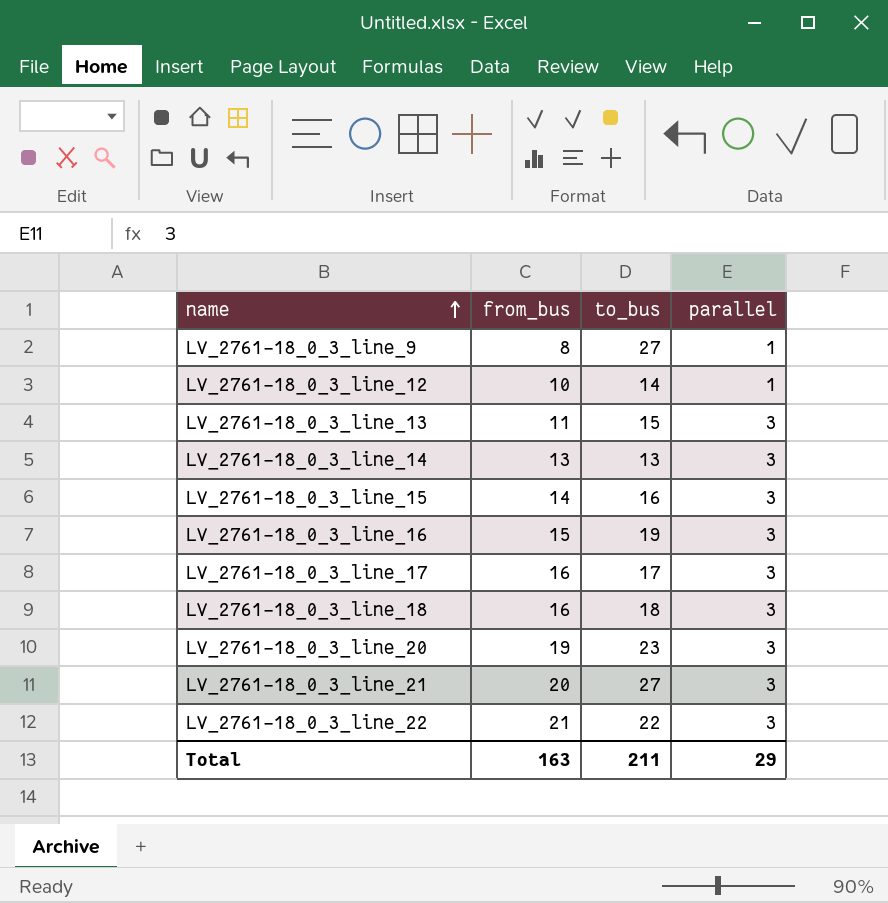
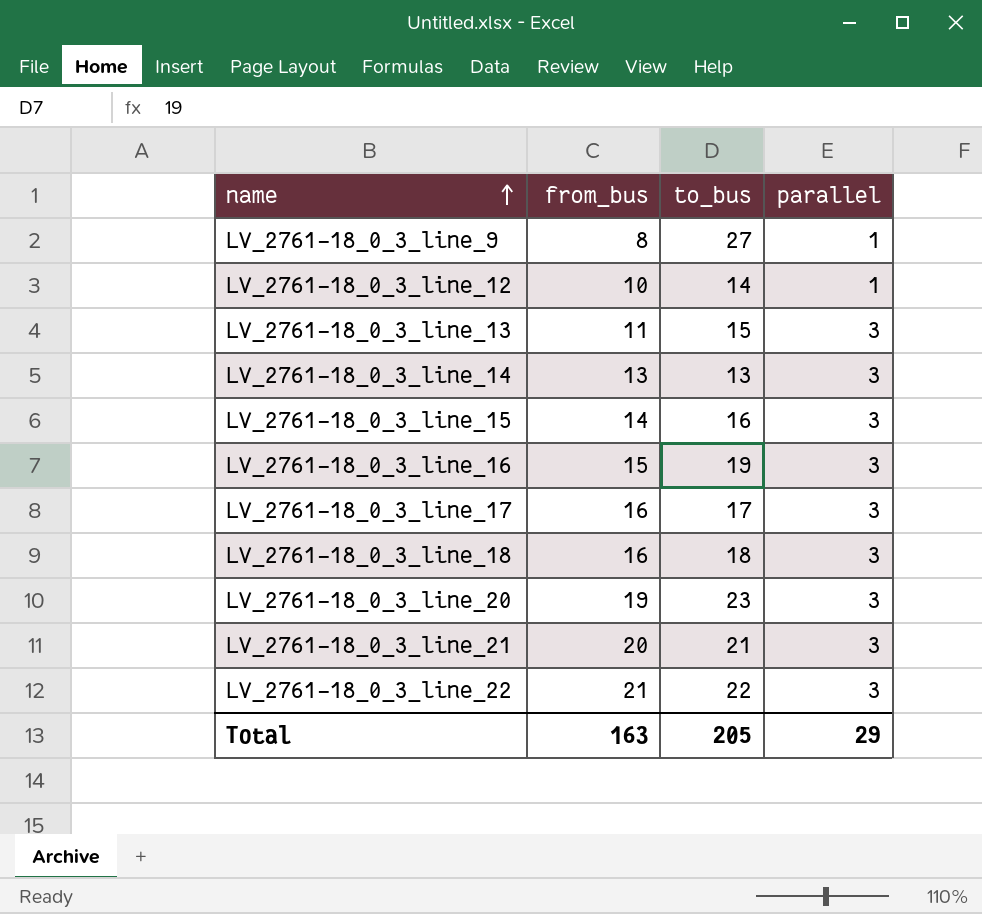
LV_2761-18_0_3_line_21 | to_bus: 27 -> 21
Total | to_bus: 211 -> 205

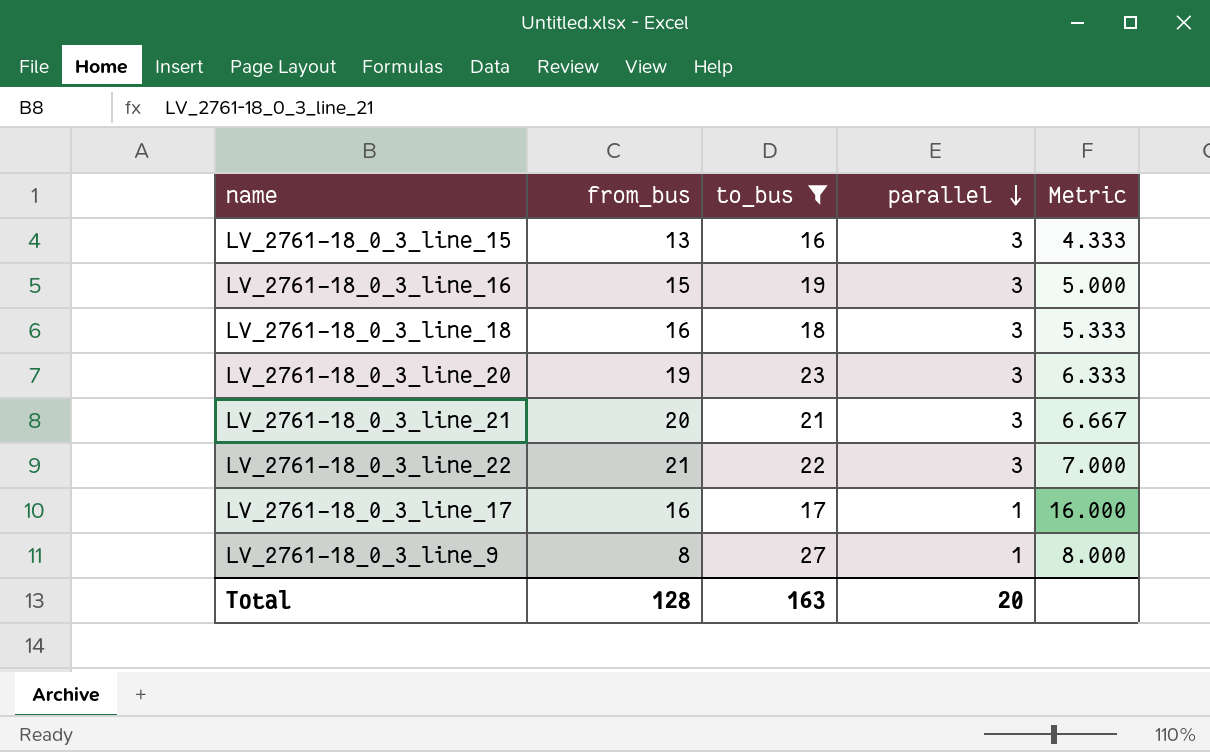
filter: none -> to_bus >= 16
row order: name ascending -> parallel descending
column Metric | formula: none -> [from_bus] / [parallel]
LV_2761-18_0_3_line_15 | from_bus: 14 -> 13
LV_2761-18_0_3_line_17 | parallel: 3 -> 1
Total | from_bus: 163 -> 128
Total | to_bus: 205 -> 163
Total | parallel: 29 -> 20

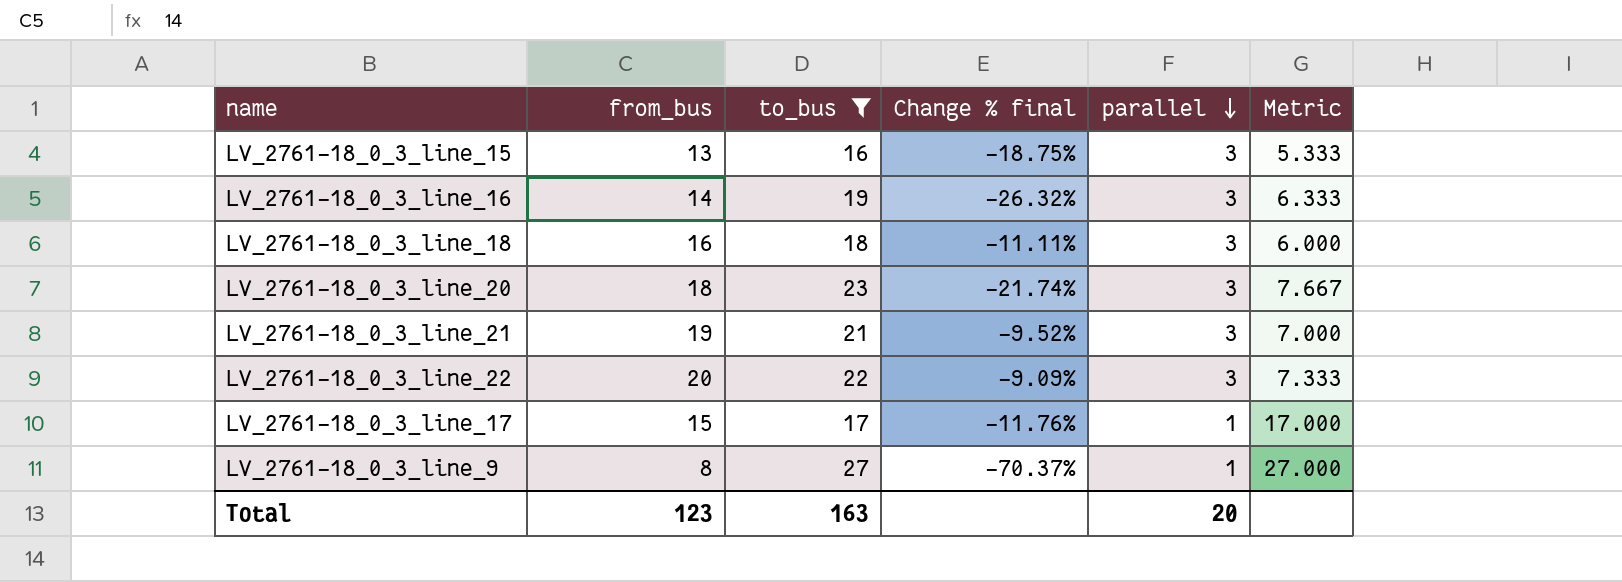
column Change % final | formula: none -> ([from_bus] - [to_bus]) / [to_bus]
column Metric | formula: [from_bus] / [parallel] -> [to_bus] / [parallel]
LV_2761-18_0_3_line_16 | from_bus: 15 -> 14
LV_2761-18_0_3_line_20 | from_bus: 19 -> 18
LV_2761-18_0_3_line_21 | from_bus: 20 -> 19
LV_2761-18_0_3_line_22 | from_bus: 21 -> 20
LV_2761-18_0_3_line_17 | from_bus: 16 -> 15
Total | from_bus: 128 -> 123

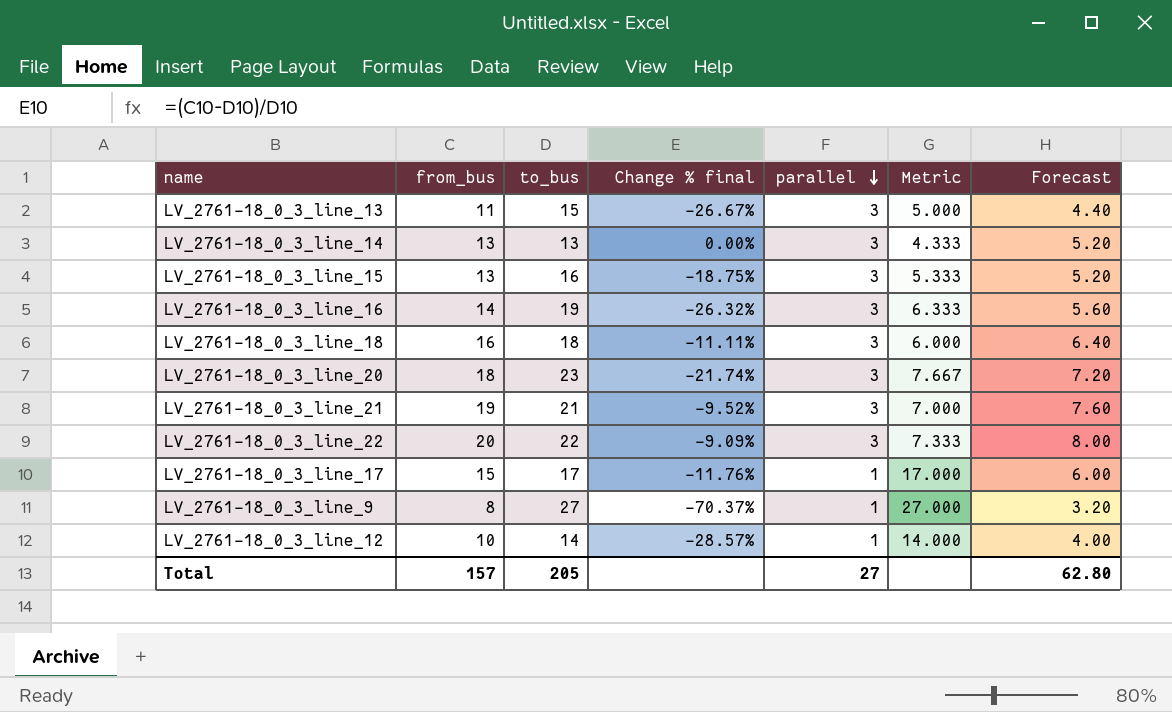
filter: to_bus >= 16 -> none
column Forecast | formula: none -> [from_bus] * 0.4
Total | from_bus: 123 -> 157
Total | to_bus: 163 -> 205
Total | parallel: 20 -> 27

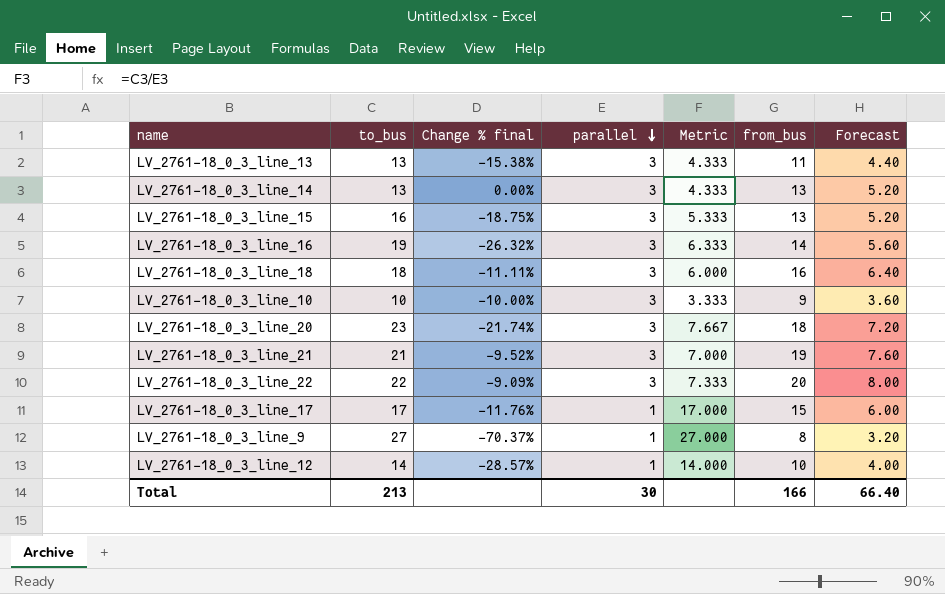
column from_bus | position: 2 -> 6
LV_2761-18_0_3_line_13 | to_bus: 15 -> 13
LV_2761-18_0_3_line_13 | Change % final: -26.67% -> -15.38%
LV_2761-18_0_3_line_13 | Metric: 5.000 -> 4.333
row LV_2761-18_0_3_line_10: none -> 10 | -10.00% | 3 | 3.333 | 9 | 3.60
Total | to_bus: 205 -> 213
Total | parallel: 27 -> 30
Total | from_bus: 157 -> 166
Total | Forecast: 62.80 -> 66.40

